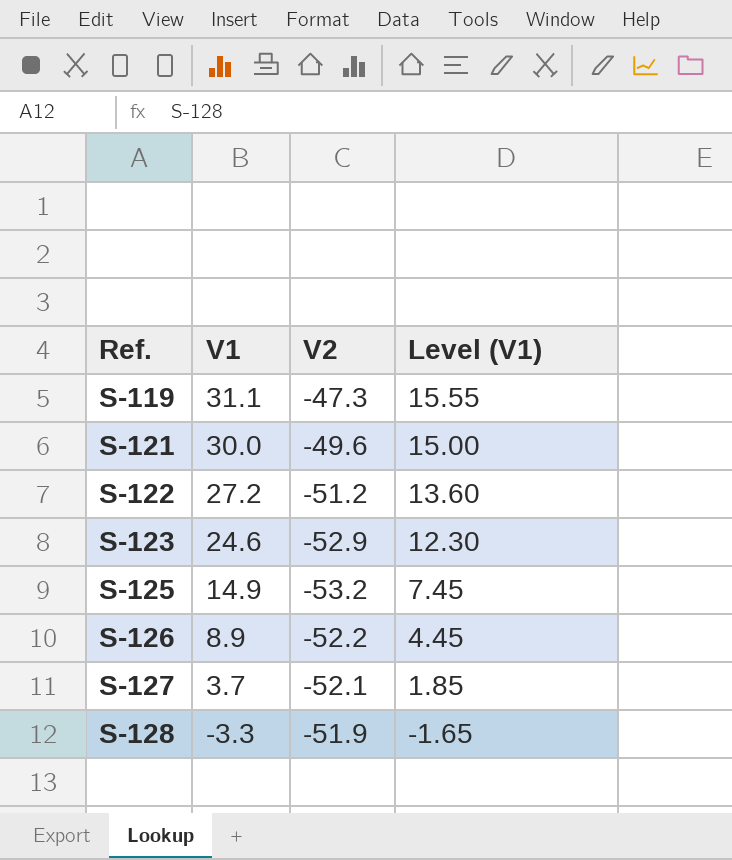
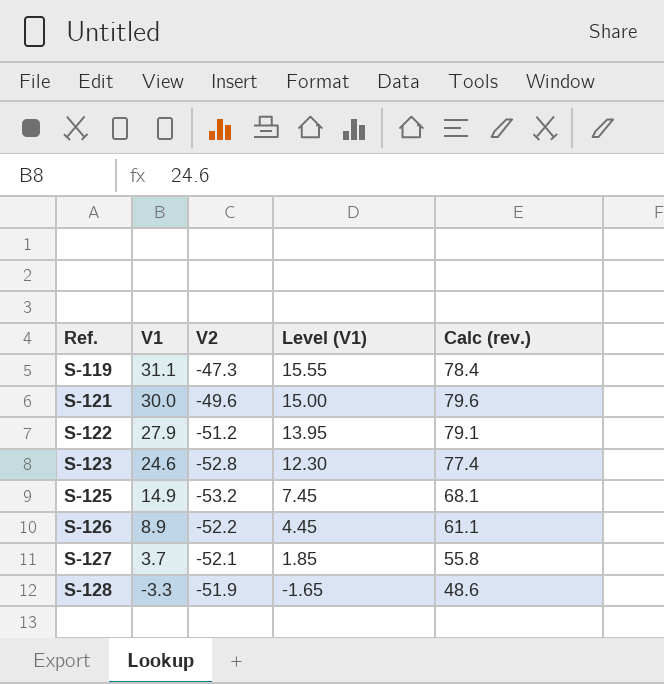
column Calc (rev.) | formula: none -> [V1] - [V2]
S-122 | V1: 27.2 -> 27.9
S-122 | Level (V1): 13.60 -> 13.95
S-123 | V2: -52.9 -> -52.8

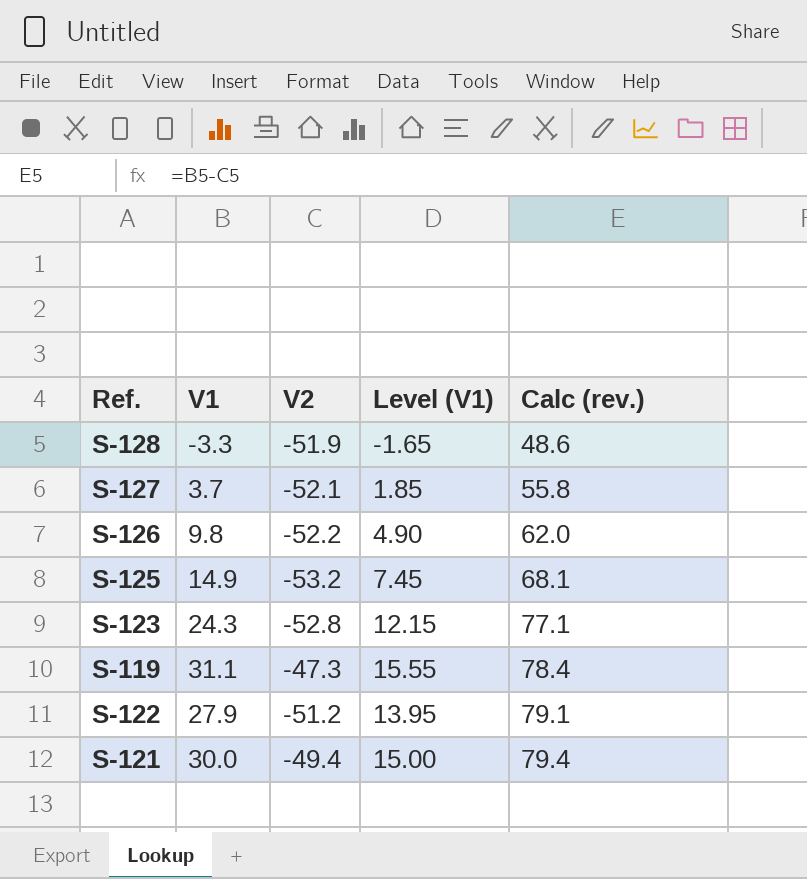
row order: Ref. ascending -> Calc (rev.) ascending
S-126 | V1: 8.9 -> 9.8
S-126 | Level (V1): 4.45 -> 4.90
S-126 | Calc (rev.): 61.1 -> 62.0
S-123 | V1: 24.6 -> 24.3
S-123 | Level (V1): 12.30 -> 12.15
S-123 | Calc (rev.): 77.4 -> 77.1
S-121 | V2: -49.6 -> -49.4
S-121 | Calc (rev.): 79.6 -> 79.4

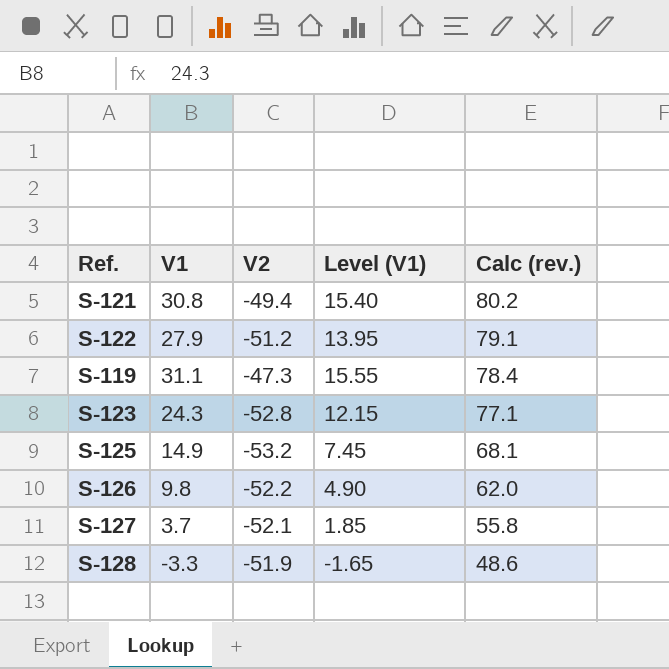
row order: Calc (rev.) ascending -> Calc (rev.) descending
S-121 | V1: 30.0 -> 30.8
S-121 | Level (V1): 15.00 -> 15.40
S-121 | Calc (rev.): 79.4 -> 80.2

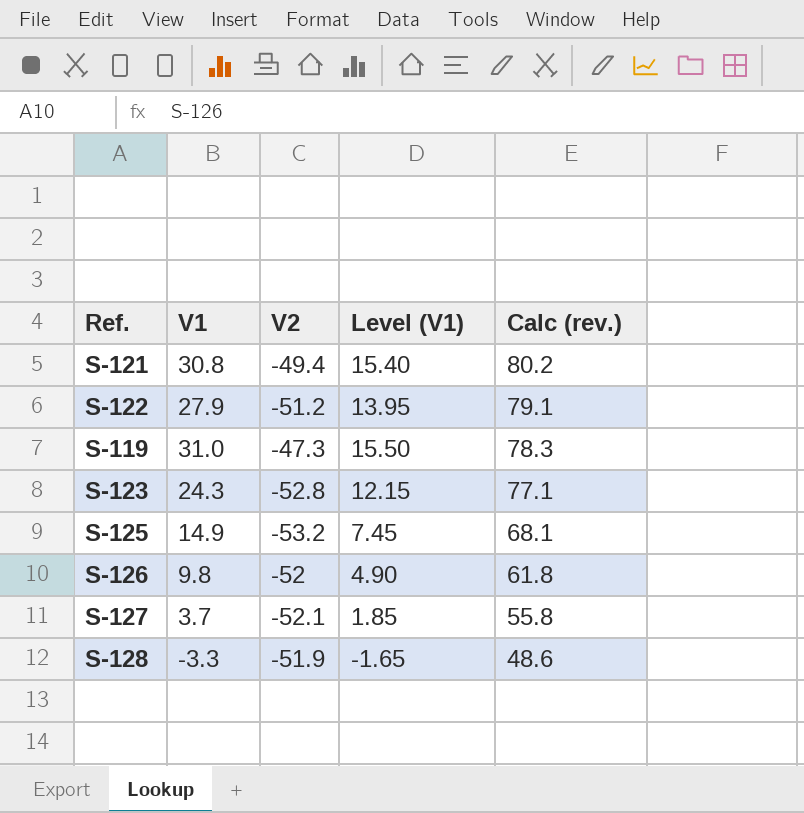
S-119 | V1: 31.1 -> 31.0
S-119 | Level (V1): 15.55 -> 15.50
S-119 | Calc (rev.): 78.4 -> 78.3
S-126 | V2: -52.2 -> -52
S-126 | Calc (rev.): 62.0 -> 61.8

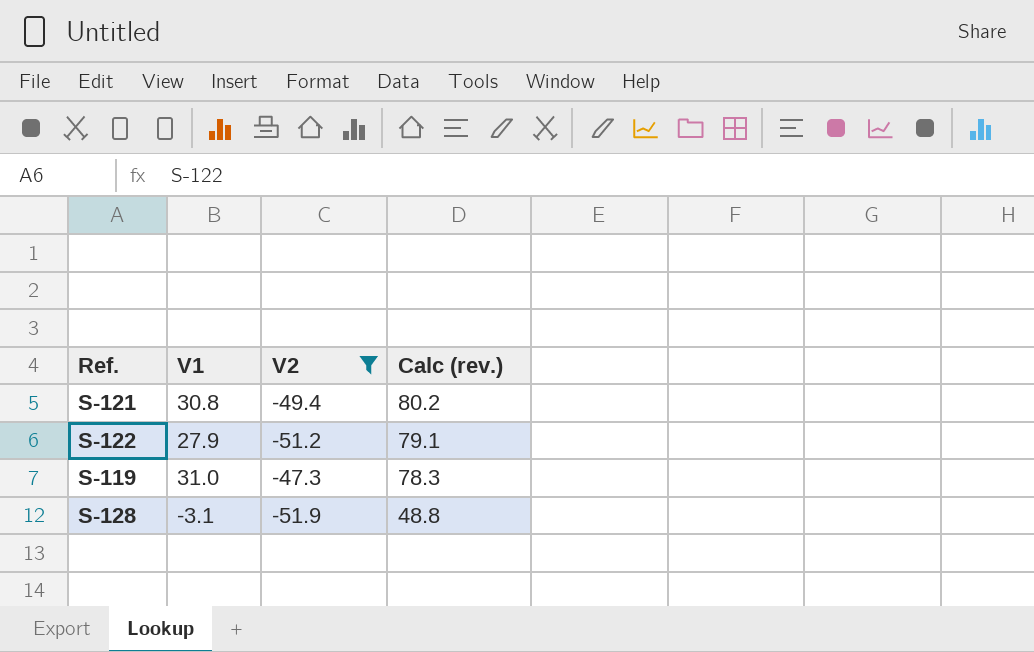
filter: none -> V2 >= -51.9
column Level (V1) | formula: [V1] * 0.5 -> none
S-128 | V1: -3.3 -> -3.1
S-128 | Calc (rev.): 48.6 -> 48.8

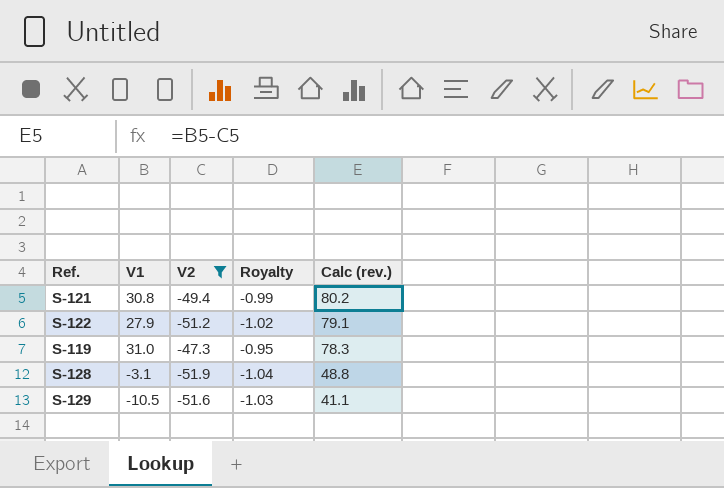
column Royalty | formula: none -> [V2] * 0.02
row S-129: none -> -10.5 | -51.6 | -1.03 | 41.1

